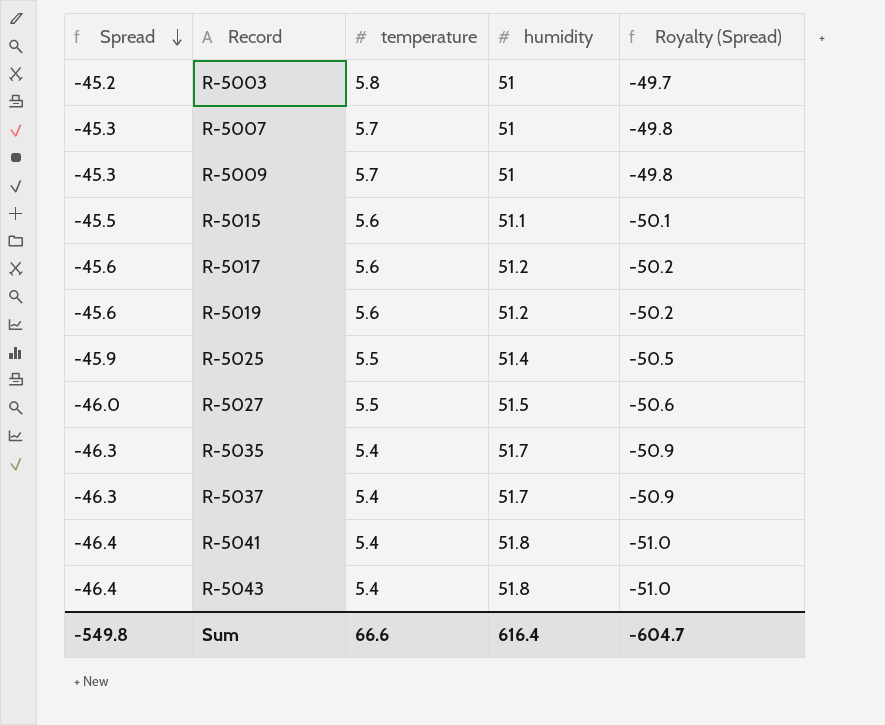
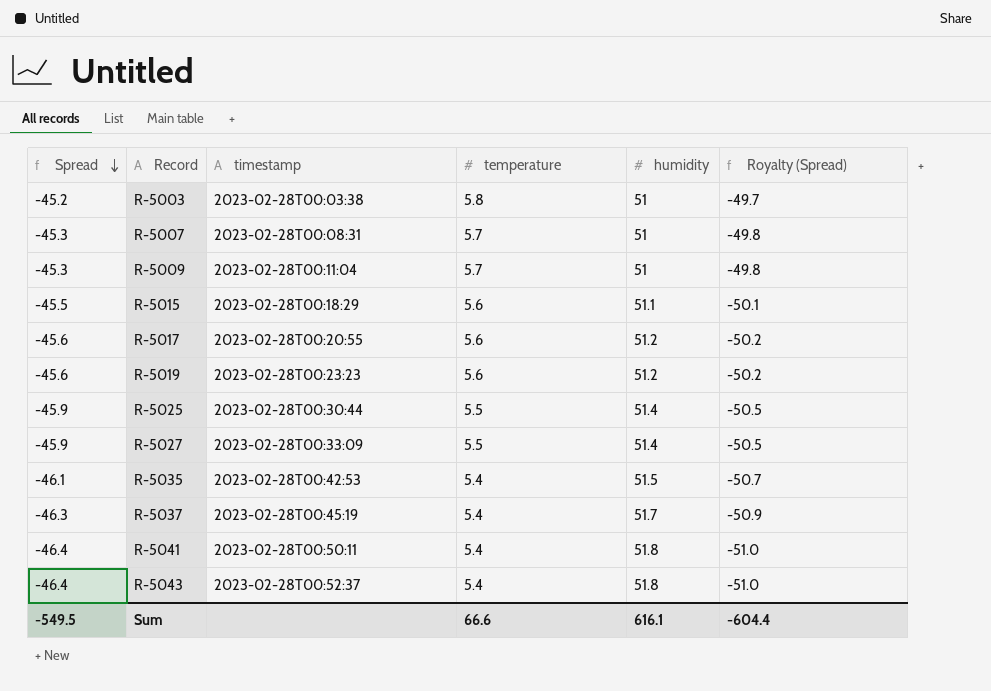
column timestamp | position: none -> 3
R-5027 | Spread: -46.0 -> -45.9
R-5027 | humidity: 51.5 -> 51.4
R-5027 | Royalty (Spread): -50.6 -> -50.5
R-5035 | Spread: -46.3 -> -46.1
R-5035 | humidity: 51.7 -> 51.5
R-5035 | Royalty (Spread): -50.9 -> -50.7
Sum | Spread: -549.8 -> -549.5
Sum | humidity: 616.4 -> 616.1
Sum | Royalty (Spread): -604.7 -> -604.4

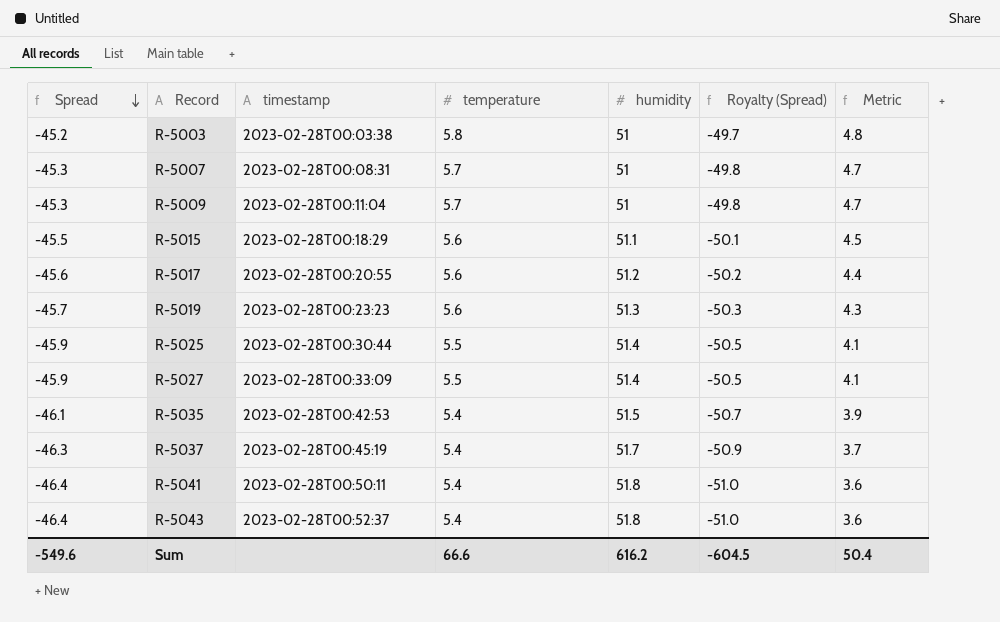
column Metric | formula: none -> [Spread] + 50
R-5019 | Spread: -45.6 -> -45.7
R-5019 | humidity: 51.2 -> 51.3
R-5019 | Royalty (Spread): -50.2 -> -50.3
Sum | Spread: -549.5 -> -549.6
Sum | humidity: 616.1 -> 616.2
Sum | Royalty (Spread): -604.4 -> -604.5

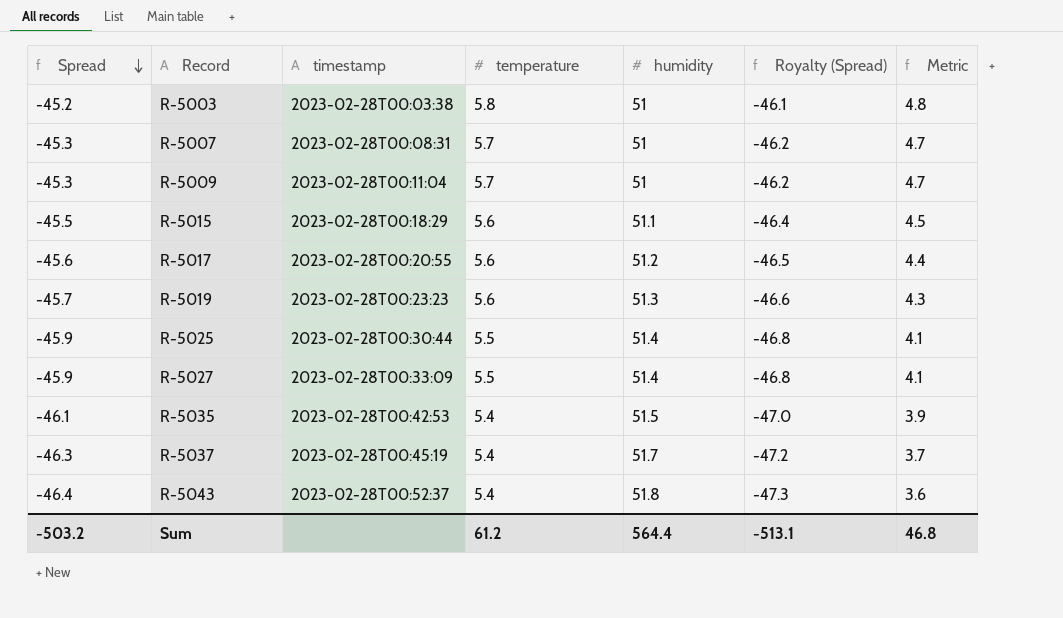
column Royalty (Spread) | formula: [Spread] * 1.1 -> [Spread] * 1.02
row R-5041: -46.4 | 2023-02-28T00:50:11 | 5.4 | 51.8 | -51.0 | 3.6 -> none
Sum | Spread: -549.6 -> -503.2
Sum | temperature: 66.6 -> 61.2
Sum | humidity: 616.2 -> 564.4
Sum | Royalty (Spread): -604.5 -> -513.1
Sum | Metric: 50.4 -> 46.8

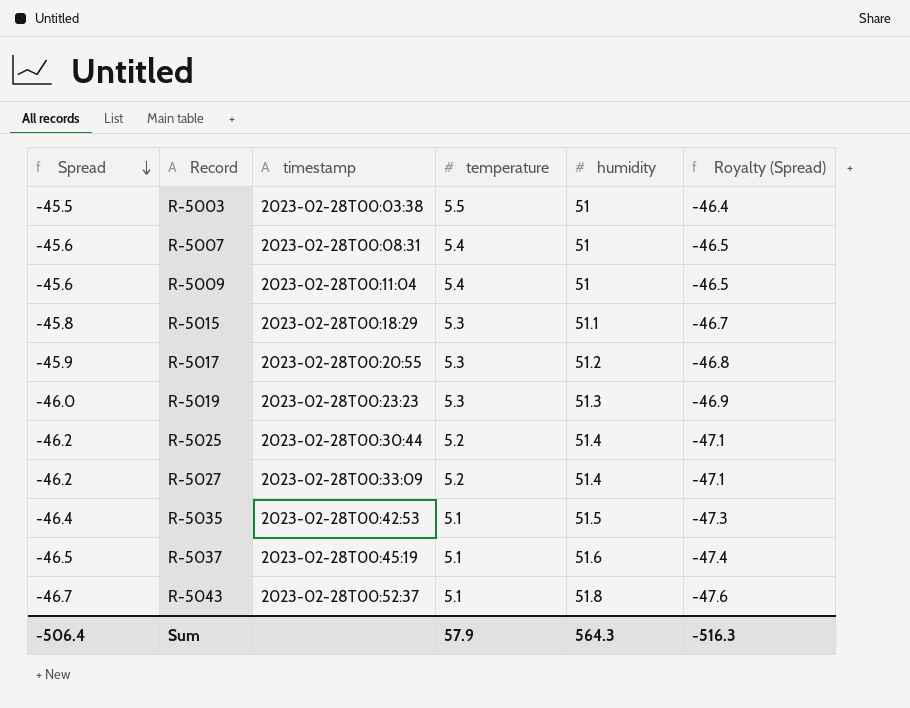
column Metric | formula: [Spread] + 50 -> none
R-5003 | Spread: -45.2 -> -45.5
R-5003 | temperature: 5.8 -> 5.5
R-5003 | Royalty (Spread): -46.1 -> -46.4
R-5007 | Spread: -45.3 -> -45.6
R-5007 | temperature: 5.7 -> 5.4
R-5007 | Royalty (Spread): -46.2 -> -46.5
R-5009 | Spread: -45.3 -> -45.6
R-5009 | temperature: 5.7 -> 5.4
R-5009 | Royalty (Spread): -46.2 -> -46.5
R-5015 | Spread: -45.5 -> -45.8
R-5015 | temperature: 5.6 -> 5.3
R-5015 | Royalty (Spread): -46.4 -> -46.7
R-5017 | Spread: -45.6 -> -45.9
R-5017 | temperature: 5.6 -> 5.3
R-5017 | Royalty (Spread): -46.5 -> -46.8
R-5019 | Spread: -45.7 -> -46.0
R-5019 | temperature: 5.6 -> 5.3
R-5019 | Royalty (Spread): -46.6 -> -46.9
R-5025 | Spread: -45.9 -> -46.2
R-5025 | temperature: 5.5 -> 5.2
R-5025 | Royalty (Spread): -46.8 -> -47.1
R-5027 | Spread: -45.9 -> -46.2
R-5027 | temperature: 5.5 -> 5.2
R-5027 | Royalty (Spread): -46.8 -> -47.1
R-5035 | Spread: -46.1 -> -46.4
R-5035 | temperature: 5.4 -> 5.1
R-5035 | Royalty (Spread): -47.0 -> -47.3
R-5037 | Spread: -46.3 -> -46.5
R-5037 | temperature: 5.4 -> 5.1
R-5037 | humidity: 51.7 -> 51.6
R-5037 | Royalty (Spread): -47.2 -> -47.4
R-5043 | Spread: -46.4 -> -46.7
R-5043 | temperature: 5.4 -> 5.1
R-5043 | Royalty (Spread): -47.3 -> -47.6
Sum | Spread: -503.2 -> -506.4
Sum | temperature: 61.2 -> 57.9
Sum | humidity: 564.4 -> 564.3
Sum | Royalty (Spread): -513.1 -> -516.3

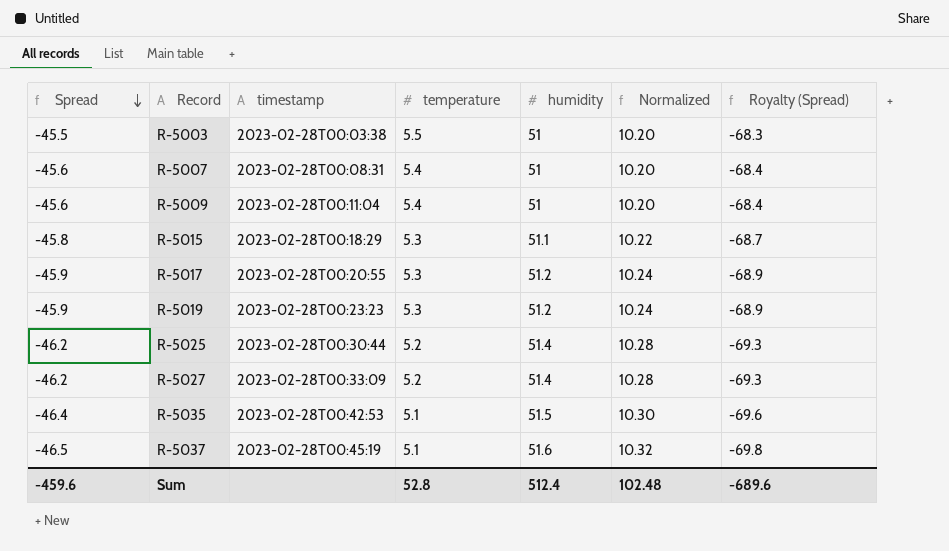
column Normalized | formula: none -> [humidity] * 0.2
column Royalty (Spread) | formula: [Spread] * 1.02 -> [Spread] * 1.5
row R-5043: -46.7 | 2023-02-28T00:52:37 | 5.1 | 51.8 | -47.6 -> none
R-5019 | Spread: -46.0 -> -45.9
R-5019 | humidity: 51.3 -> 51.2
Sum | Spread: -506.4 -> -459.6
Sum | temperature: 57.9 -> 52.8
Sum | humidity: 564.3 -> 512.4
Sum | Royalty (Spread): -516.3 -> -689.6

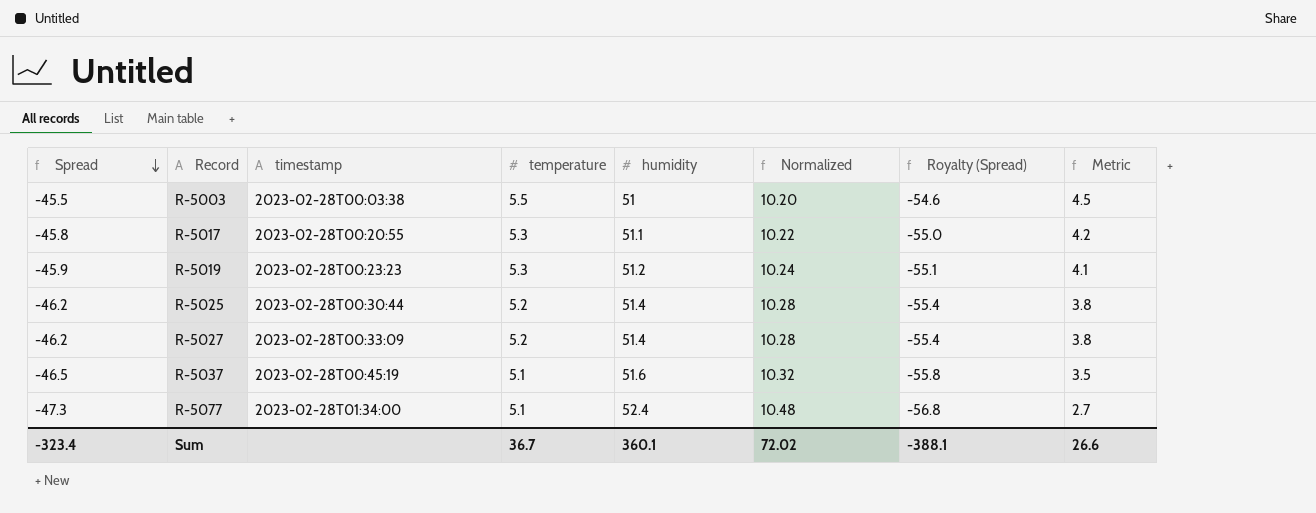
column Royalty (Spread) | formula: [Spread] * 1.5 -> [Spread] * 1.2
column Metric | formula: none -> [Spread] + 50
row R-5007: -45.6 | 2023-02-28T00:08:31 | 5.4 | 51 | 10.20 | -68.4 -> none
row R-5009: -45.6 | 2023-02-28T00:11:04 | 5.4 | 51 | 10.20 | -68.4 -> none
row R-5015: -45.8 | 2023-02-28T00:18:29 | 5.3 | 51.1 | 10.22 | -68.7 -> none
row R-5035: -46.4 | 2023-02-28T00:42:53 | 5.1 | 51.5 | 10.30 | -69.6 -> none
R-5017 | Spread: -45.9 -> -45.8
R-5017 | humidity: 51.2 -> 51.1
R-5017 | Normalized: 10.24 -> 10.22
row R-5077: none -> -47.3 | 2023-02-28T01:34:00 | 5.1 | 52.4 | 10.48 | -56.8 | 2.7
Sum | Spread: -459.6 -> -323.4
Sum | temperature: 52.8 -> 36.7
Sum | humidity: 512.4 -> 360.1
Sum | Normalized: 102.48 -> 72.02
Sum | Royalty (Spread): -689.6 -> -388.1

